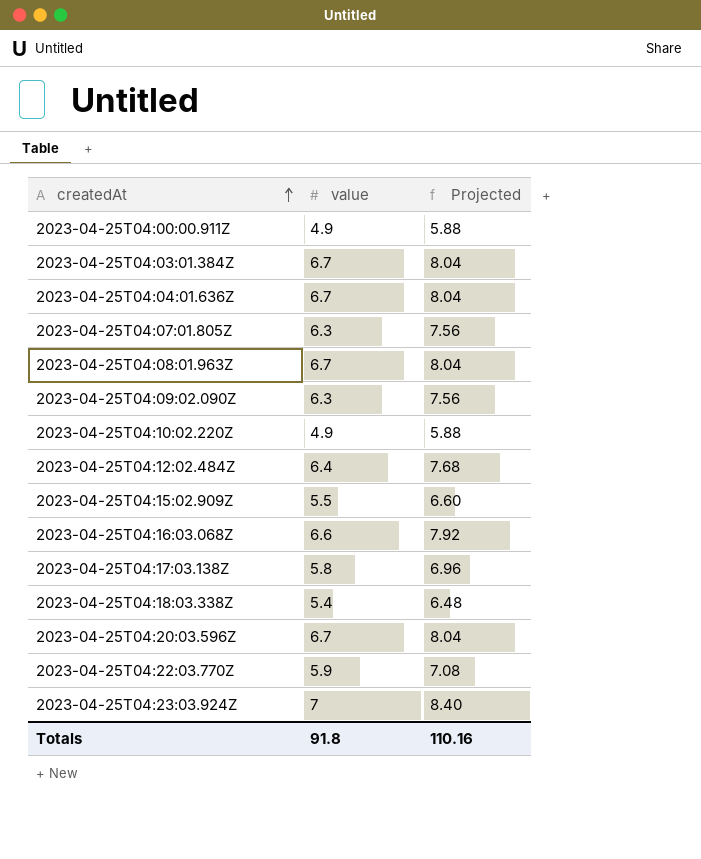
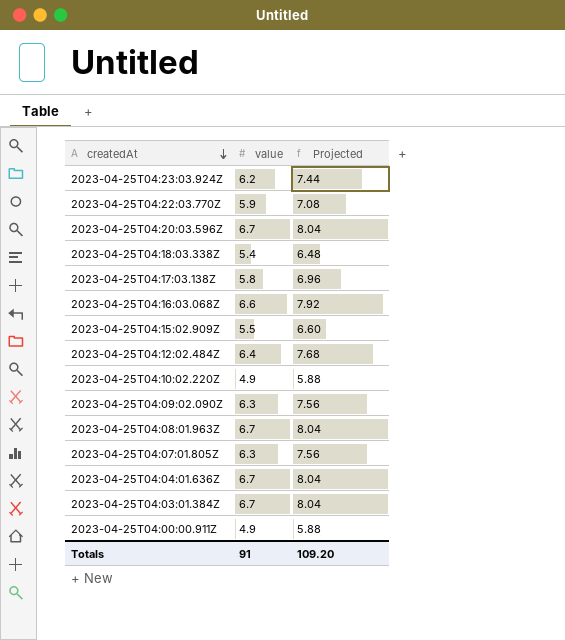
row order: createdAt ascending -> createdAt descending
2023-04-25T04:23:03.924Z | value: 7 -> 6.2
2023-04-25T04:23:03.924Z | Projected: 8.40 -> 7.44
Totals | value: 91.8 -> 91
Totals | Projected: 110.16 -> 109.20

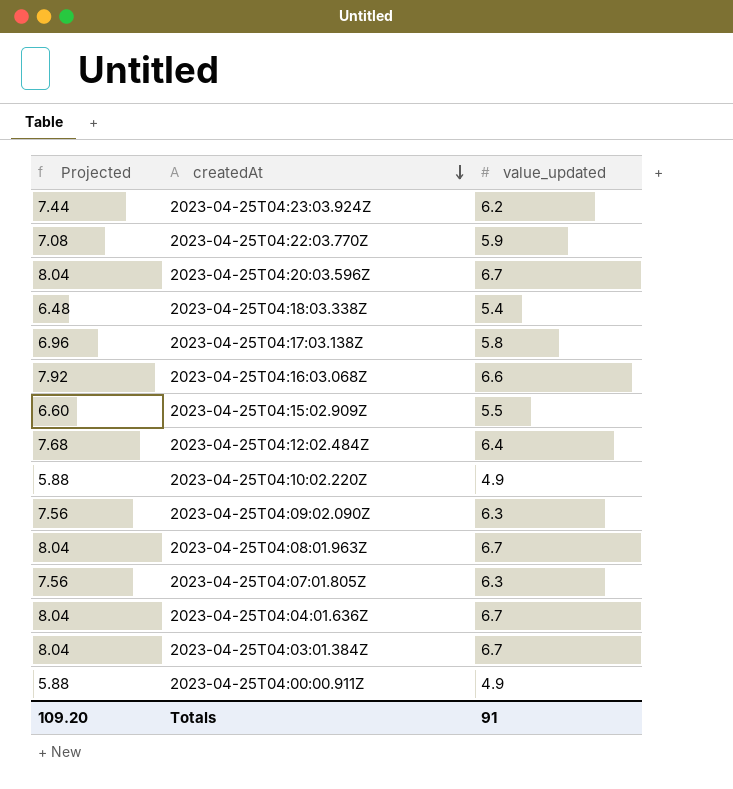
column Projected | position: 3 -> 1
column name: value -> value_updated

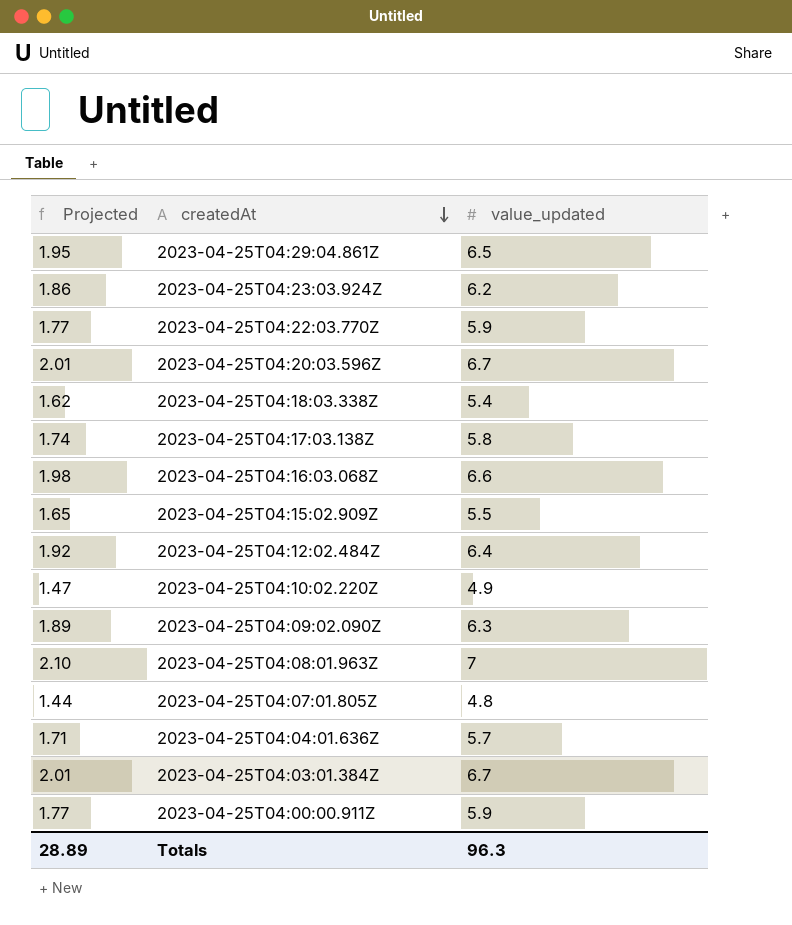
column Projected | formula: [value_updated] * 1.2 -> [value_updated] * 0.3
row 2023-04-25T04:29:04.861Z: none -> 1.95 | 6.5
2023-04-25T04:08:01.963Z | value_updated: 6.7 -> 7
2023-04-25T04:07:01.805Z | value_updated: 6.3 -> 4.8
2023-04-25T04:04:01.636Z | value_updated: 6.7 -> 5.7
2023-04-25T04:00:00.911Z | value_updated: 4.9 -> 5.9
Totals | Projected: 109.20 -> 28.89
Totals | value_updated: 91 -> 96.3

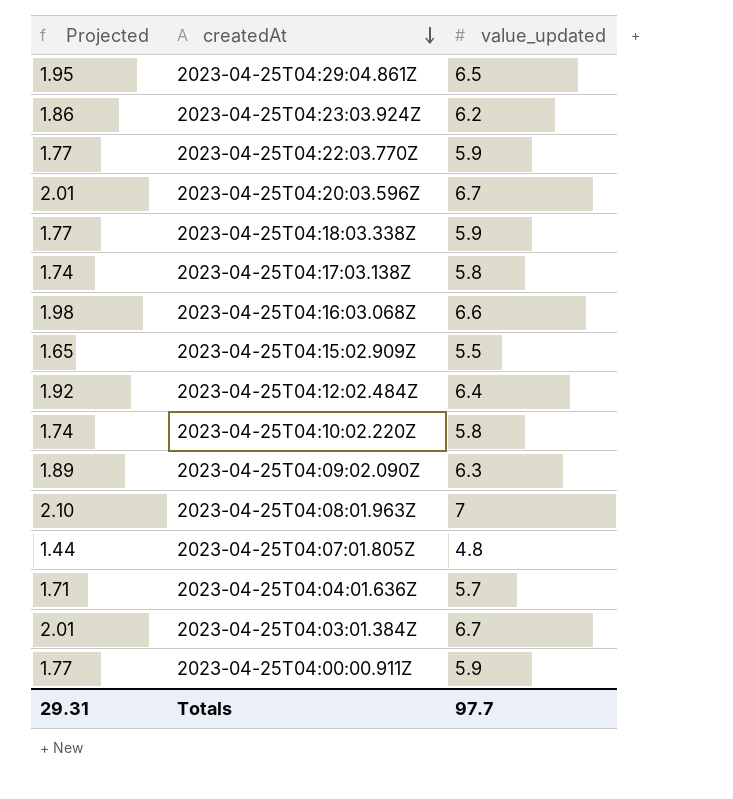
2023-04-25T04:18:03.338Z | Projected: 1.62 -> 1.77
2023-04-25T04:18:03.338Z | value_updated: 5.4 -> 5.9
2023-04-25T04:10:02.220Z | Projected: 1.47 -> 1.74
2023-04-25T04:10:02.220Z | value_updated: 4.9 -> 5.8
Totals | Projected: 28.89 -> 29.31
Totals | value_updated: 96.3 -> 97.7

